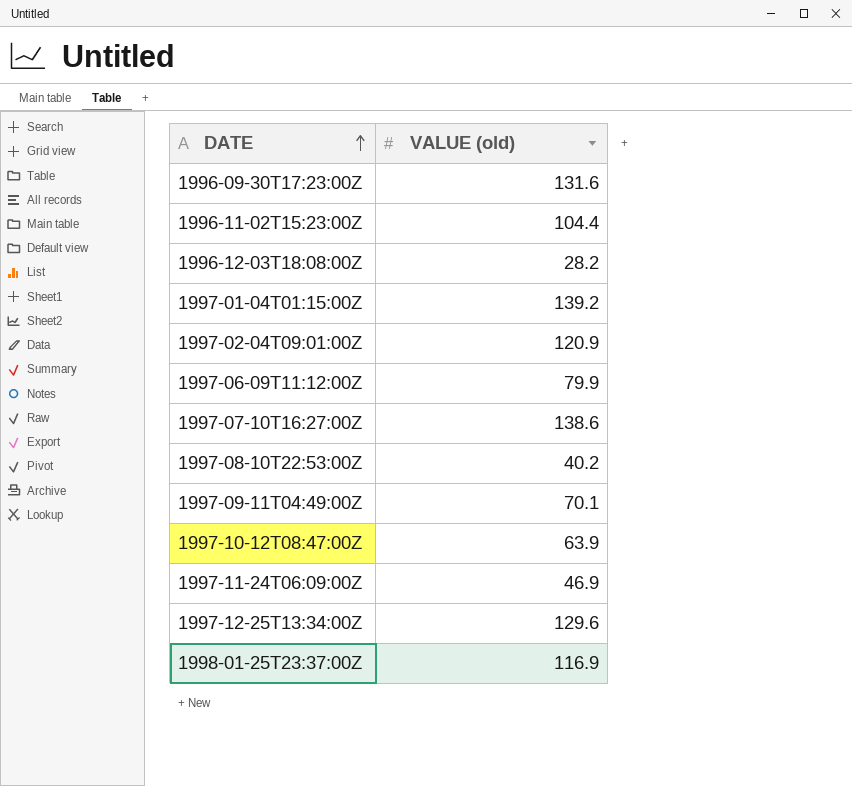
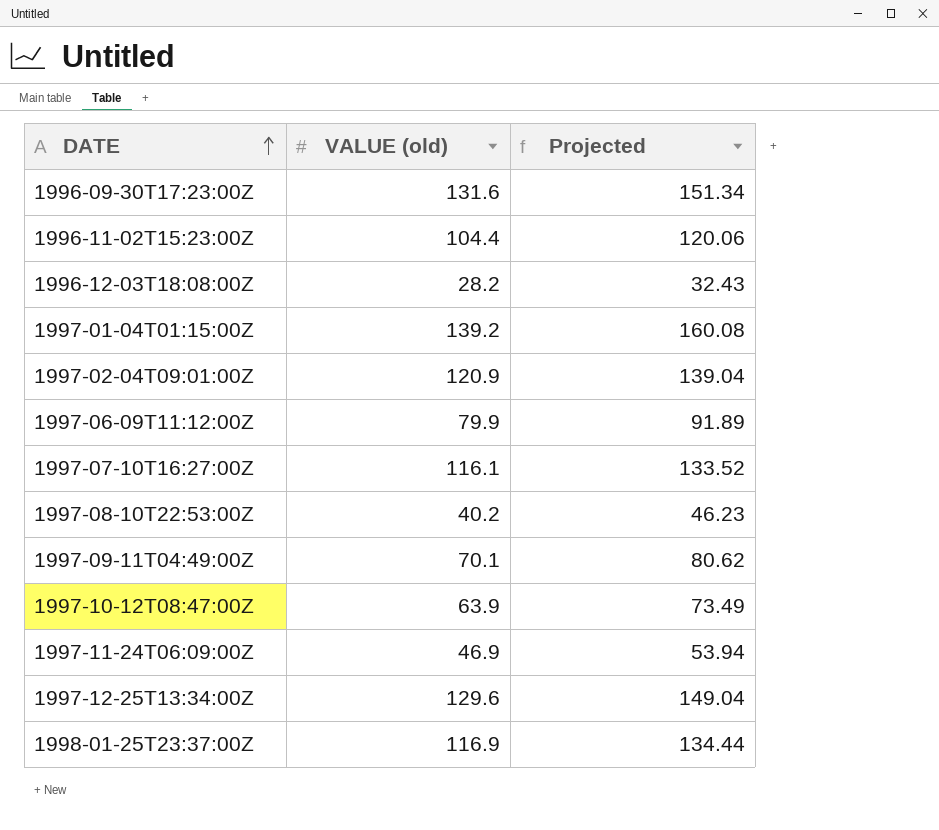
column Projected | formula: none -> [VALUE (old)] * 1.15
1997-07-10T16:27:00Z | VALUE (old): 138.6 -> 116.1

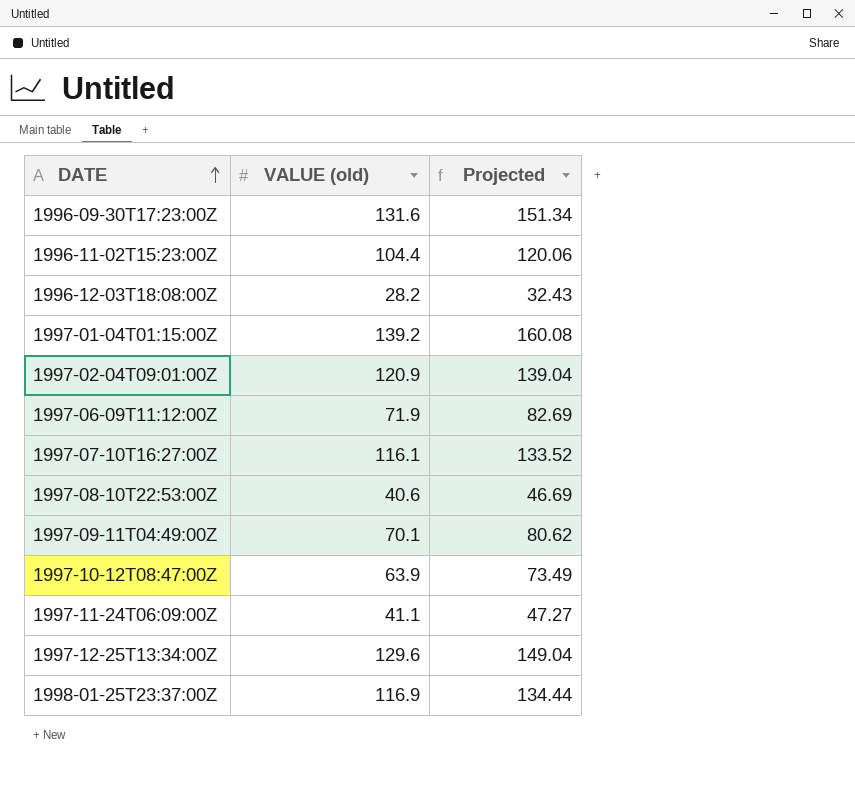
1997-06-09T11:12:00Z | VALUE (old): 79.9 -> 71.9
1997-06-09T11:12:00Z | Projected: 91.89 -> 82.69
1997-08-10T22:53:00Z | VALUE (old): 40.2 -> 40.6
1997-08-10T22:53:00Z | Projected: 46.23 -> 46.69
1997-11-24T06:09:00Z | VALUE (old): 46.9 -> 41.1
1997-11-24T06:09:00Z | Projected: 53.94 -> 47.27

